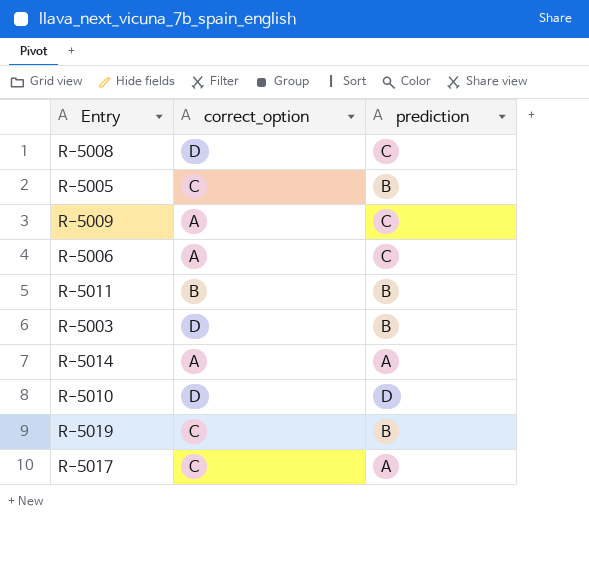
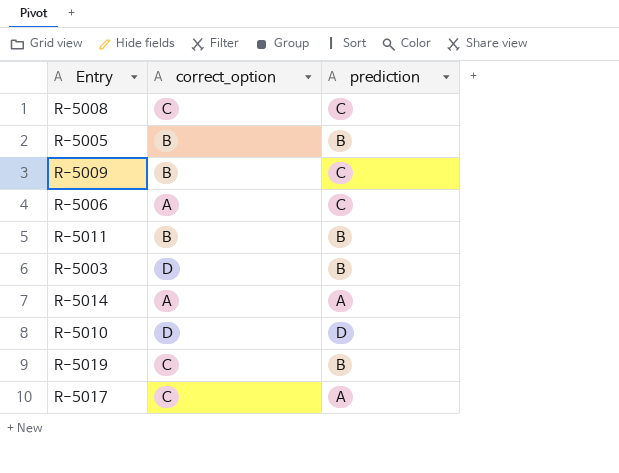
R-5008 | correct_option: D -> C
R-5005 | correct_option: C -> B
R-5009 | correct_option: A -> B

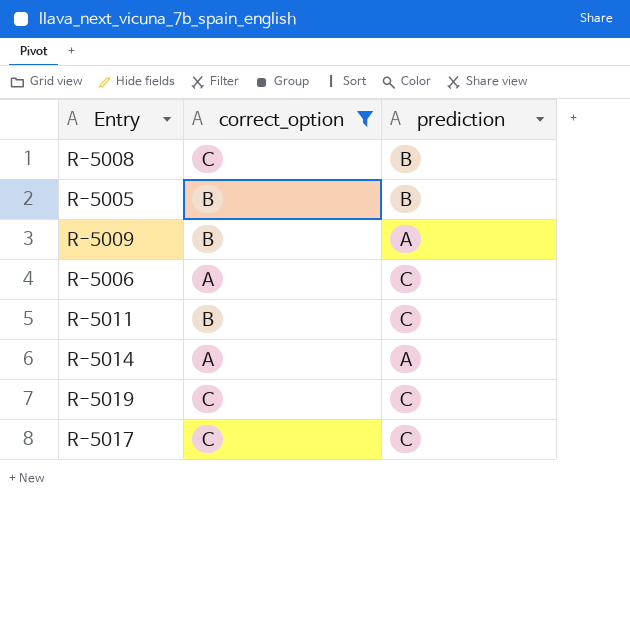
filter: none -> correct_option != D
R-5008 | prediction: C -> B
R-5009 | prediction: C -> A
R-5011 | prediction: B -> C
R-5019 | prediction: B -> C
R-5017 | prediction: A -> C

